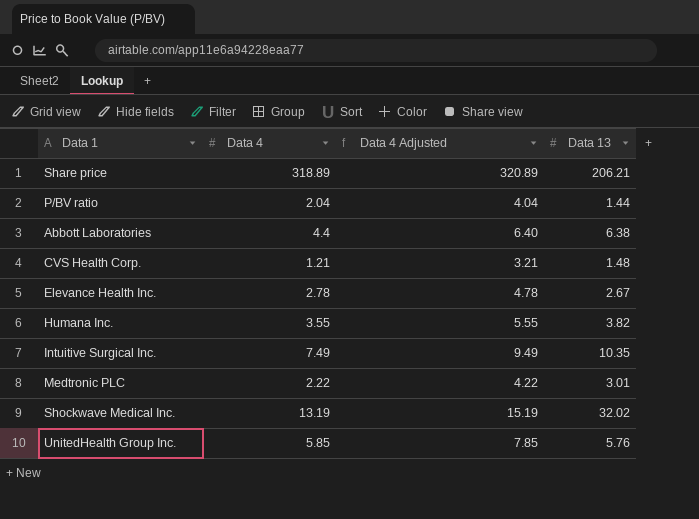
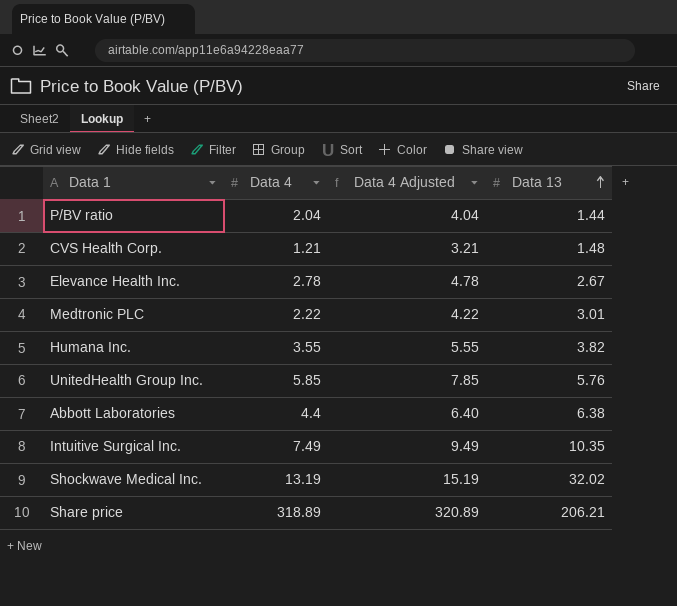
row order: none -> Data 13 ascending

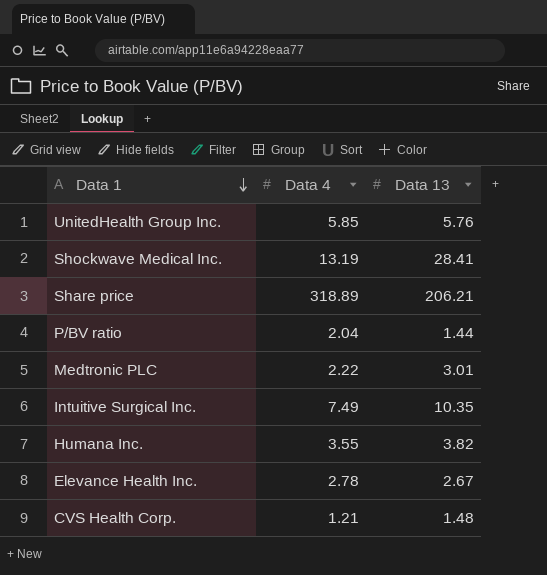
row order: Data 13 ascending -> Data 1 descending
column Data 4 Adjusted | formula: [Data 4] + 2 -> none
row Abbott Laboratories: 4.4 | 6.40 | 6.38 -> none
Shockwave Medical Inc. | Data 13: 32.02 -> 28.41

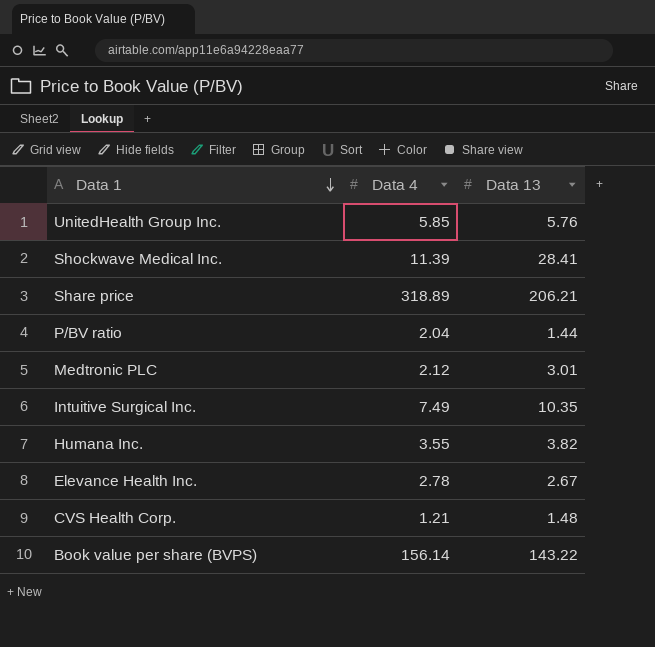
Shockwave Medical Inc. | Data 4: 13.19 -> 11.39
Medtronic PLC | Data 4: 2.22 -> 2.12
row Book value per share (BVPS): none -> 156.14 | 143.22

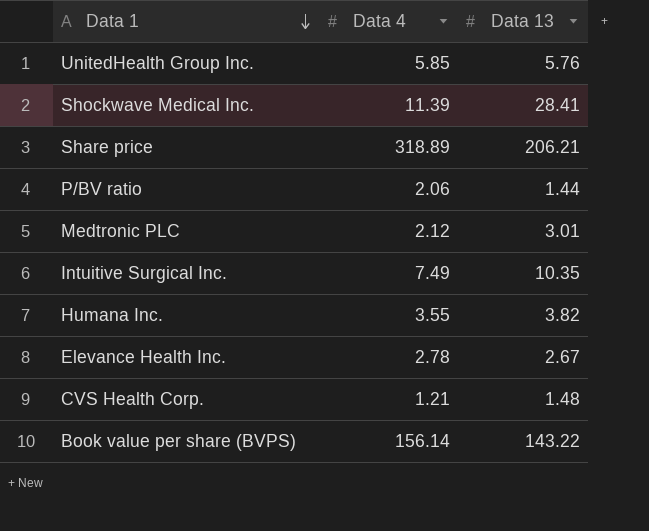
P/BV ratio | Data 4: 2.04 -> 2.06

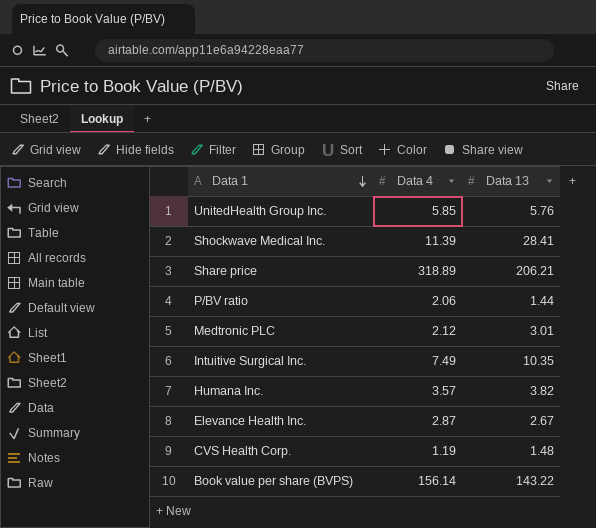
Humana Inc. | Data 4: 3.55 -> 3.57
Elevance Health Inc. | Data 4: 2.78 -> 2.87
CVS Health Corp. | Data 4: 1.21 -> 1.19

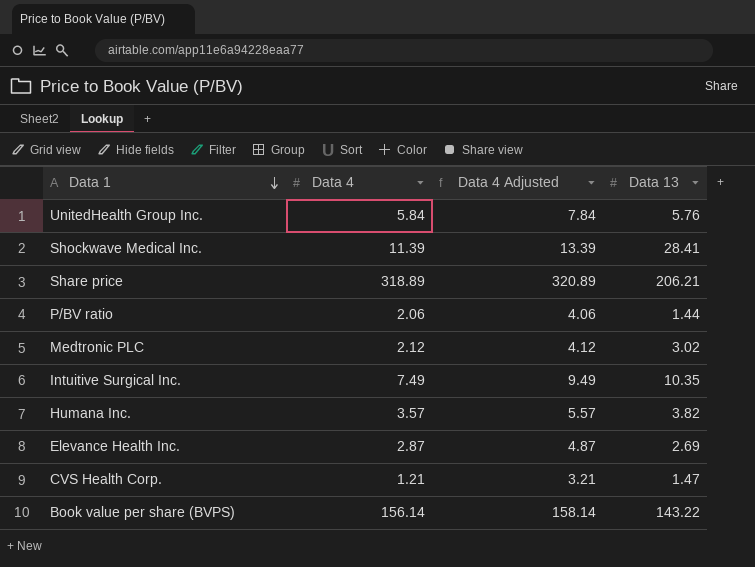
column Data 4 Adjusted | formula: none -> [Data 4] + 2
UnitedHealth Group Inc. | Data 4: 5.85 -> 5.84
Medtronic PLC | Data 13: 3.01 -> 3.02
Elevance Health Inc. | Data 13: 2.67 -> 2.69
CVS Health Corp. | Data 4: 1.19 -> 1.21
CVS Health Corp. | Data 13: 1.48 -> 1.47

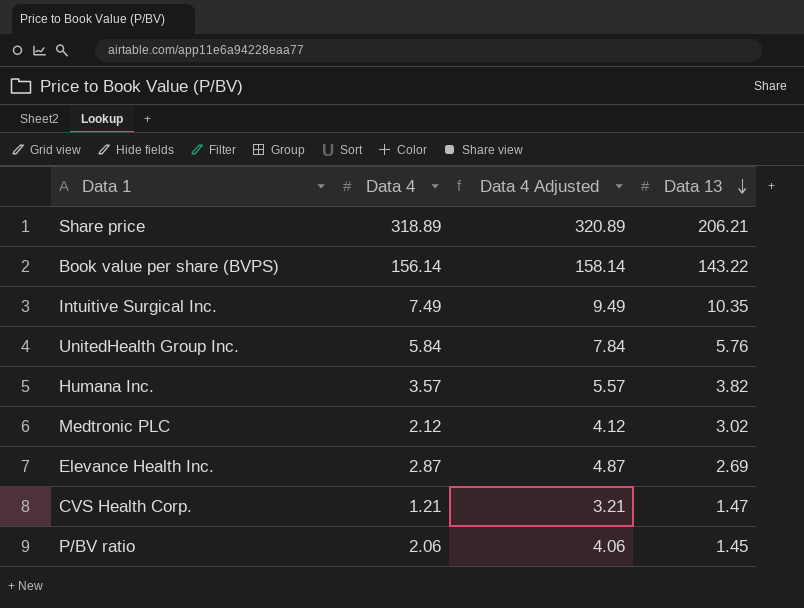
row order: Data 1 descending -> Data 13 descending
row Shockwave Medical Inc.: 11.39 | 13.39 | 28.41 -> none
P/BV ratio | Data 13: 1.44 -> 1.45

